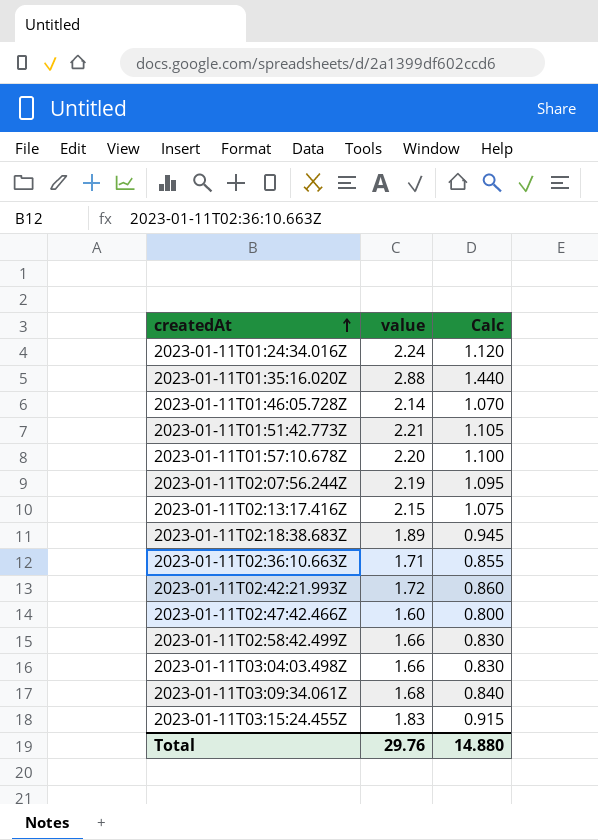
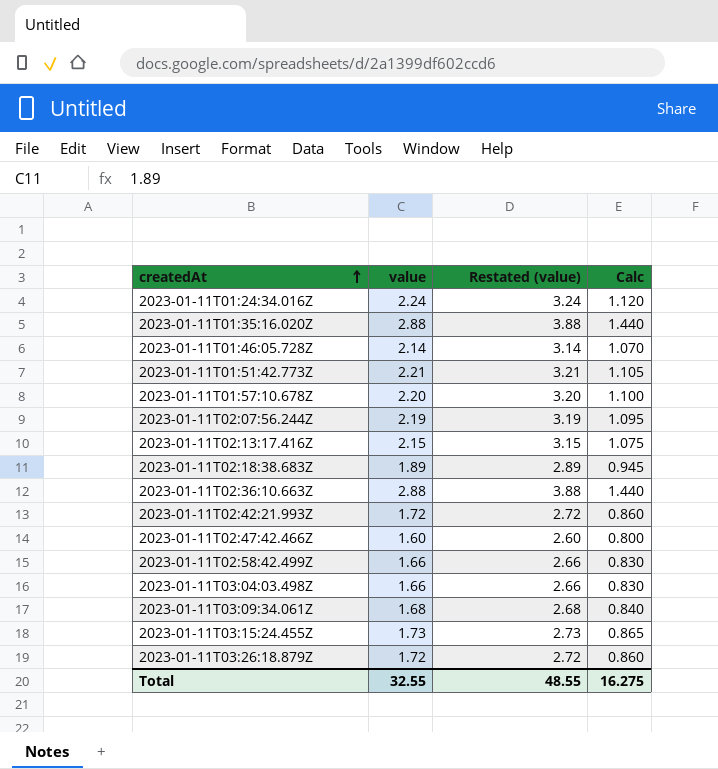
column Restated (value) | formula: none -> [value] + 1
2023-01-11T02:36:10.663Z | value: 1.71 -> 2.88
2023-01-11T02:36:10.663Z | Calc: 0.855 -> 1.440
2023-01-11T03:15:24.455Z | value: 1.83 -> 1.73
2023-01-11T03:15:24.455Z | Calc: 0.915 -> 0.865
row 2023-01-11T03:26:18.879Z: none -> 1.72 | 2.72 | 0.860
Total | value: 29.76 -> 32.55
Total | Calc: 14.880 -> 16.275

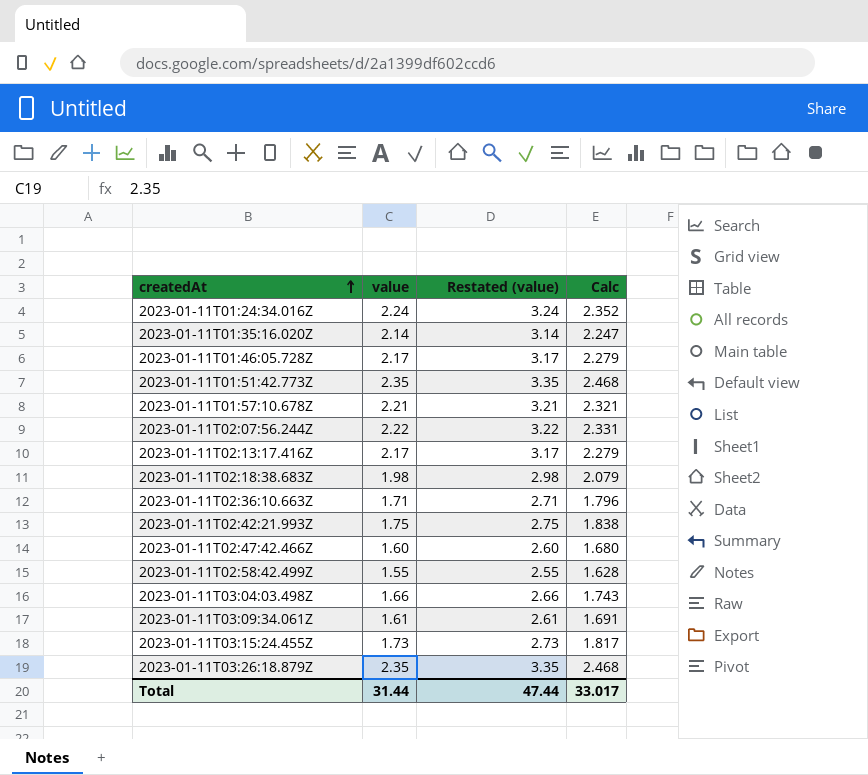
column Calc | formula: [value] * 0.5 -> [value] * 1.05
2023-01-11T01:35:16.020Z | value: 2.88 -> 2.14
2023-01-11T01:35:16.020Z | Restated (value): 3.88 -> 3.14
2023-01-11T01:46:05.728Z | value: 2.14 -> 2.17
2023-01-11T01:46:05.728Z | Restated (value): 3.14 -> 3.17
2023-01-11T01:51:42.773Z | value: 2.21 -> 2.35
2023-01-11T01:51:42.773Z | Restated (value): 3.21 -> 3.35
2023-01-11T01:57:10.678Z | value: 2.20 -> 2.21
2023-01-11T01:57:10.678Z | Restated (value): 3.20 -> 3.21
2023-01-11T02:07:56.244Z | value: 2.19 -> 2.22
2023-01-11T02:07:56.244Z | Restated (value): 3.19 -> 3.22
2023-01-11T02:13:17.416Z | value: 2.15 -> 2.17
2023-01-11T02:13:17.416Z | Restated (value): 3.15 -> 3.17
2023-01-11T02:18:38.683Z | value: 1.89 -> 1.98
2023-01-11T02:18:38.683Z | Restated (value): 2.89 -> 2.98
2023-01-11T02:36:10.663Z | value: 2.88 -> 1.71
2023-01-11T02:36:10.663Z | Restated (value): 3.88 -> 2.71
2023-01-11T02:42:21.993Z | value: 1.72 -> 1.75
2023-01-11T02:42:21.993Z | Restated (value): 2.72 -> 2.75
2023-01-11T02:58:42.499Z | value: 1.66 -> 1.55
2023-01-11T02:58:42.499Z | Restated (value): 2.66 -> 2.55
2023-01-11T03:09:34.061Z | value: 1.68 -> 1.61
2023-01-11T03:09:34.061Z | Restated (value): 2.68 -> 2.61
2023-01-11T03:26:18.879Z | value: 1.72 -> 2.35
2023-01-11T03:26:18.879Z | Restated (value): 2.72 -> 3.35
Total | value: 32.55 -> 31.44
Total | Restated (value): 48.55 -> 47.44
Total | Calc: 16.275 -> 33.017

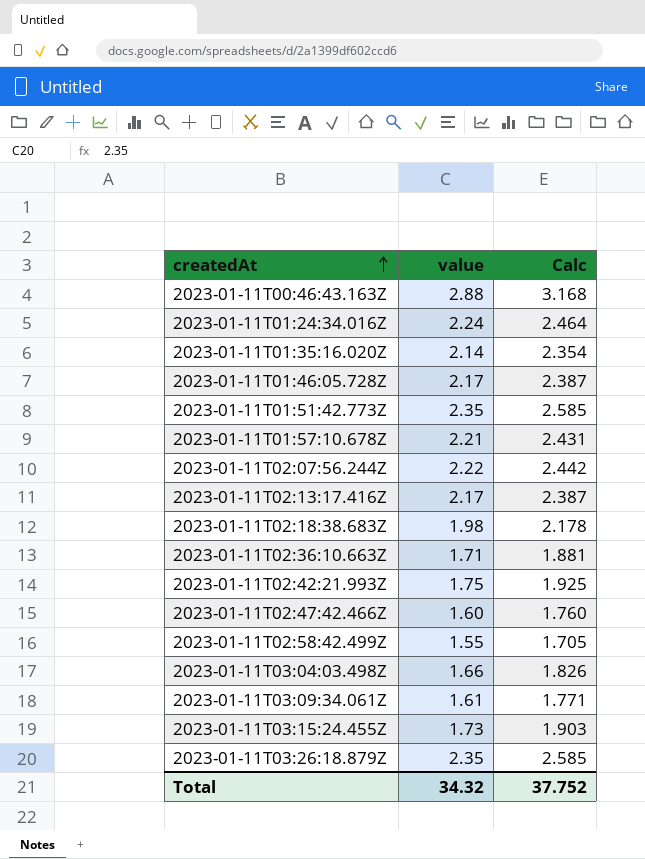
column Restated (value) | formula: [value] + 1 -> none
column Calc | formula: [value] * 1.05 -> [value] * 1.1
row 2023-01-11T00:46:43.163Z: none -> 2.88 | 3.168
Total | value: 31.44 -> 34.32
Total | Calc: 33.017 -> 37.752

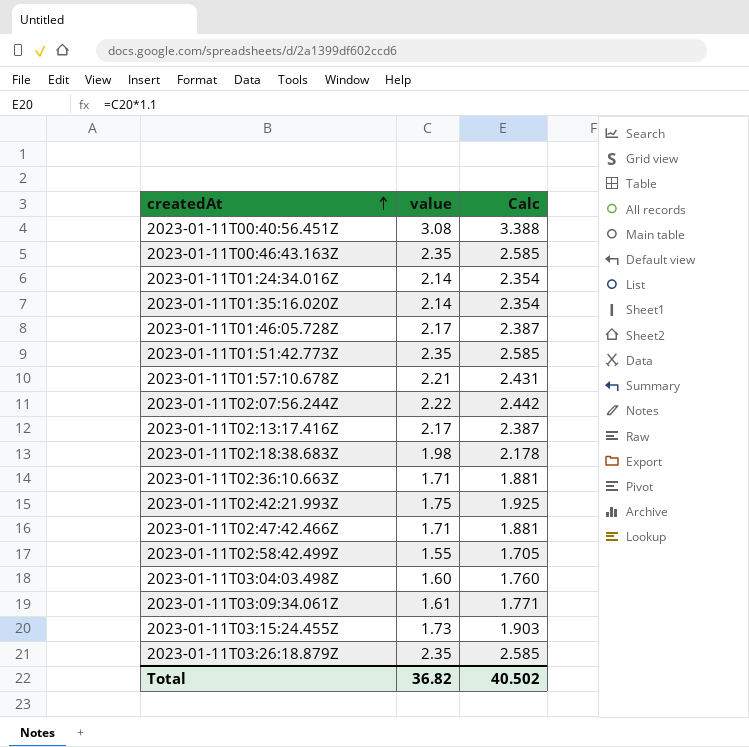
row 2023-01-11T00:40:56.451Z: none -> 3.08 | 3.388
2023-01-11T00:46:43.163Z | value: 2.88 -> 2.35
2023-01-11T00:46:43.163Z | Calc: 3.168 -> 2.585
2023-01-11T01:24:34.016Z | value: 2.24 -> 2.14
2023-01-11T01:24:34.016Z | Calc: 2.464 -> 2.354
2023-01-11T02:47:42.466Z | value: 1.60 -> 1.71
2023-01-11T02:47:42.466Z | Calc: 1.760 -> 1.881
2023-01-11T03:04:03.498Z | value: 1.66 -> 1.60
2023-01-11T03:04:03.498Z | Calc: 1.826 -> 1.760
Total | value: 34.32 -> 36.82
Total | Calc: 37.752 -> 40.502

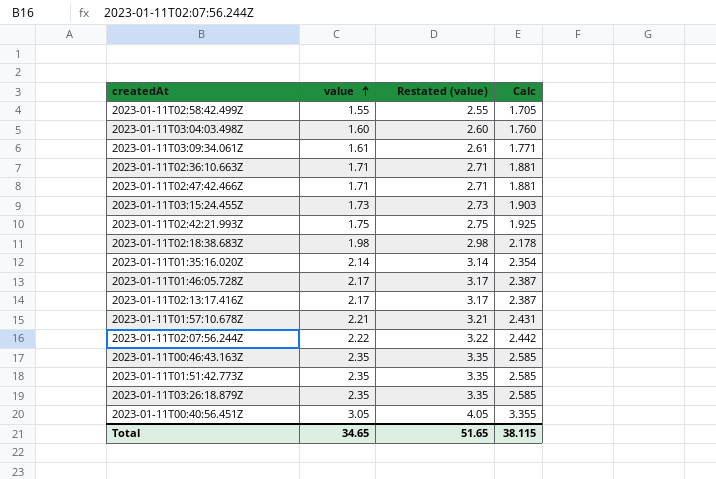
row order: createdAt ascending -> value ascending
column Restated (value) | formula: none -> [value] + 1
row 2023-01-11T01:24:34.016Z: 2.14 | 2.354 -> none
2023-01-11T00:40:56.451Z | value: 3.08 -> 3.05
2023-01-11T00:40:56.451Z | Calc: 3.388 -> 3.355
Total | value: 36.82 -> 34.65
Total | Calc: 40.502 -> 38.115

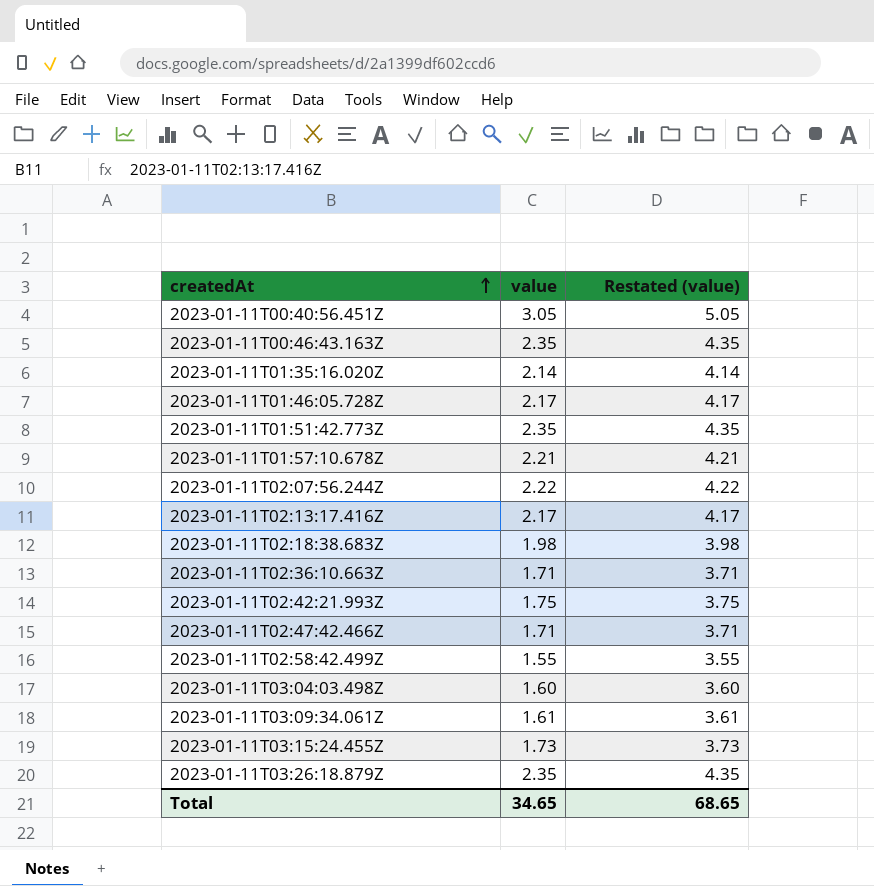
row order: value ascending -> createdAt ascending
column Calc | formula: [value] * 1.1 -> none
column Restated (value) | formula: [value] + 1 -> [value] + 2
Total | Restated (value): 51.65 -> 68.65

